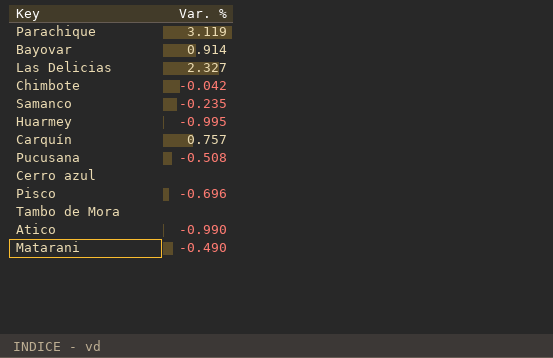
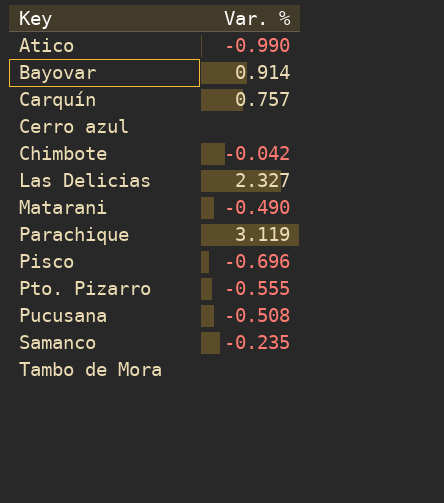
row order: none -> Key ascending
row Huarmey: -0.995 -> none
row Pto. Pizarro: none -> -0.555

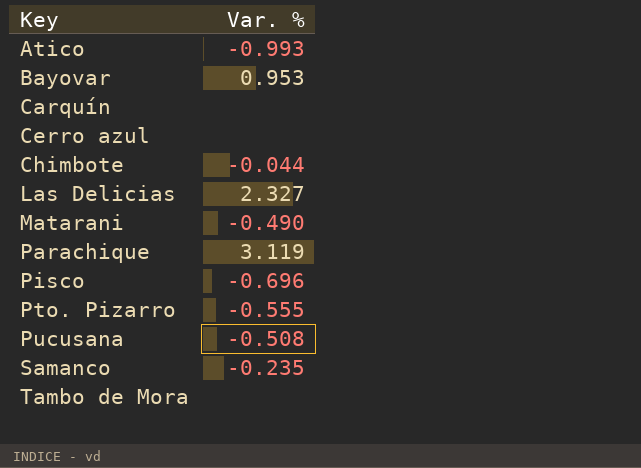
Atico | Var. %: -0.990 -> -0.993
Bayovar | Var. %: 0.914 -> 0.953
Carquín | Var. %: 0.757 -> none
Chimbote | Var. %: -0.042 -> -0.044

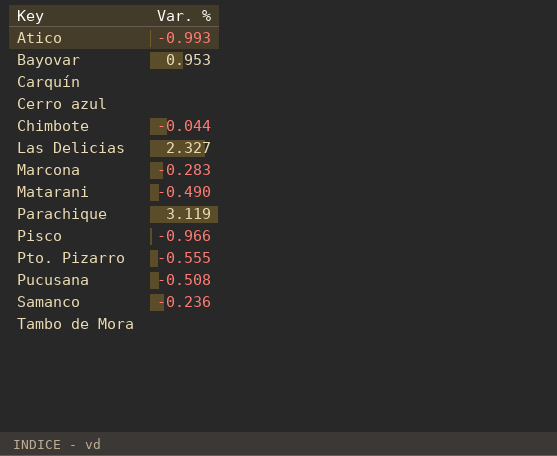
row Marcona: none -> -0.283
Pisco | Var. %: -0.696 -> -0.966
Samanco | Var. %: -0.235 -> -0.236

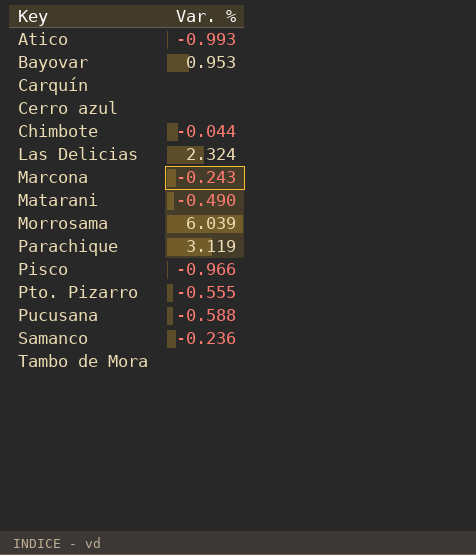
Las Delicias | Var. %: 2.327 -> 2.324
Marcona | Var. %: -0.283 -> -0.243
row Morrosama: none -> 6.039
Pucusana | Var. %: -0.508 -> -0.588

